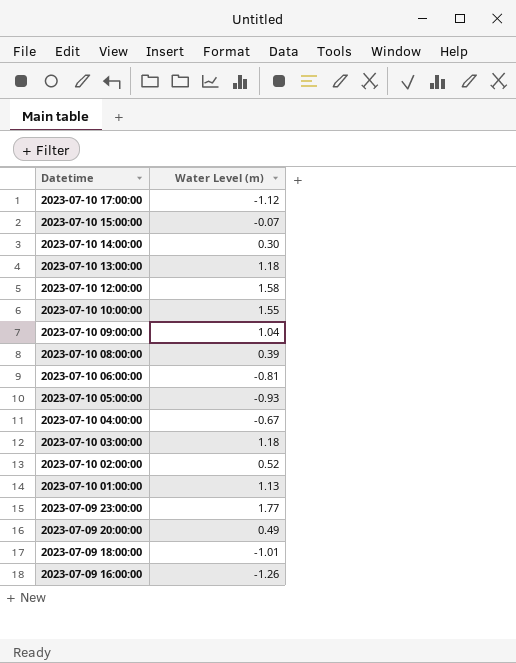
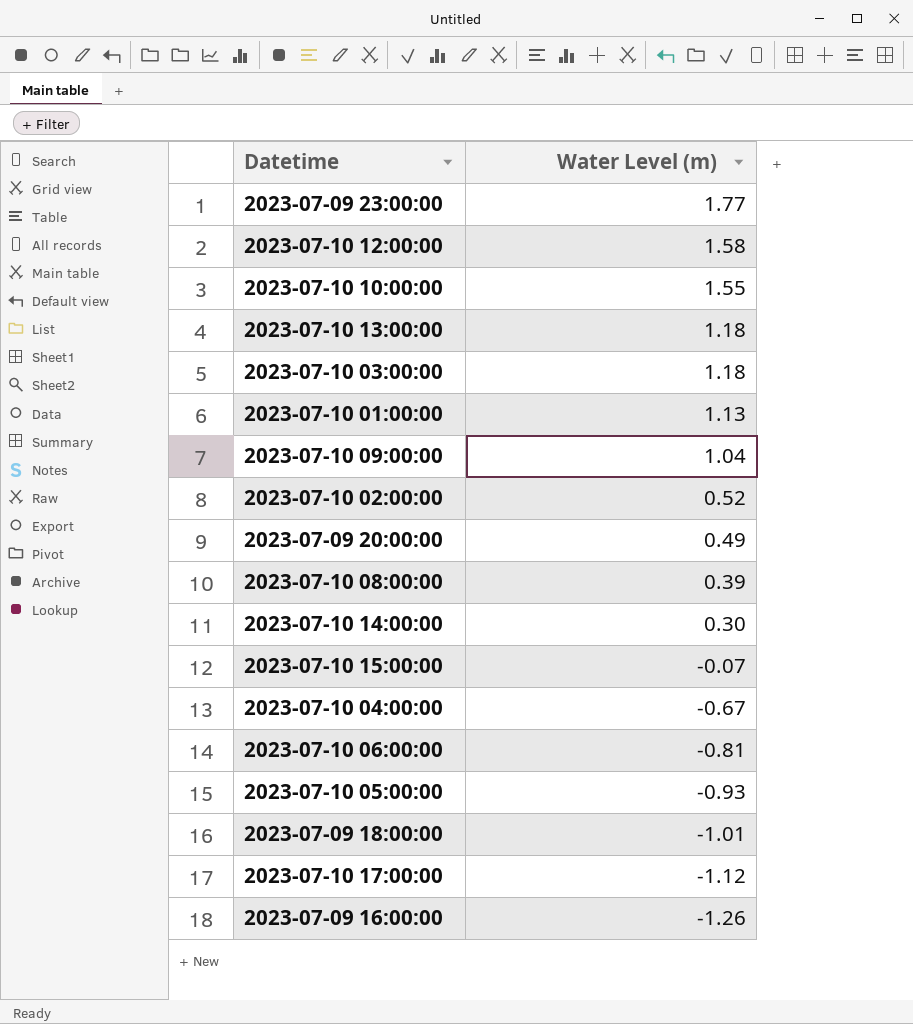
row order: Datetime descending -> Water Level (m) descending

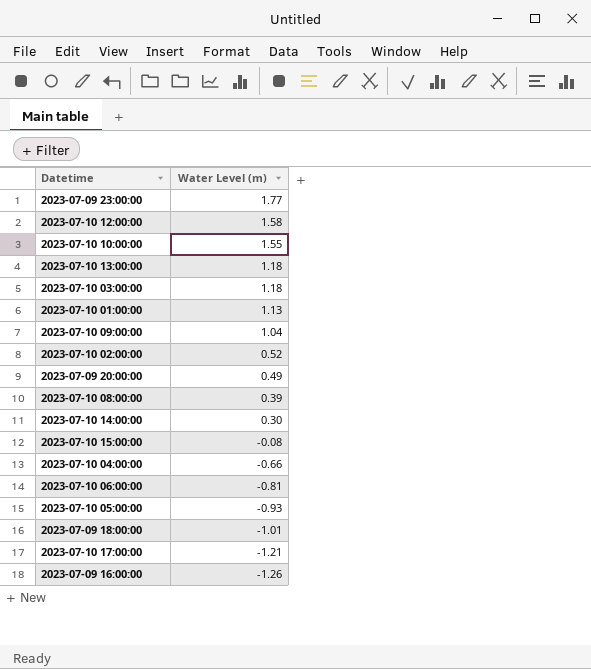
2023-07-10 15:00:00 | Water Level (m): -0.07 -> -0.08
2023-07-10 04:00:00 | Water Level (m): -0.67 -> -0.66
2023-07-10 17:00:00 | Water Level (m): -1.12 -> -1.21

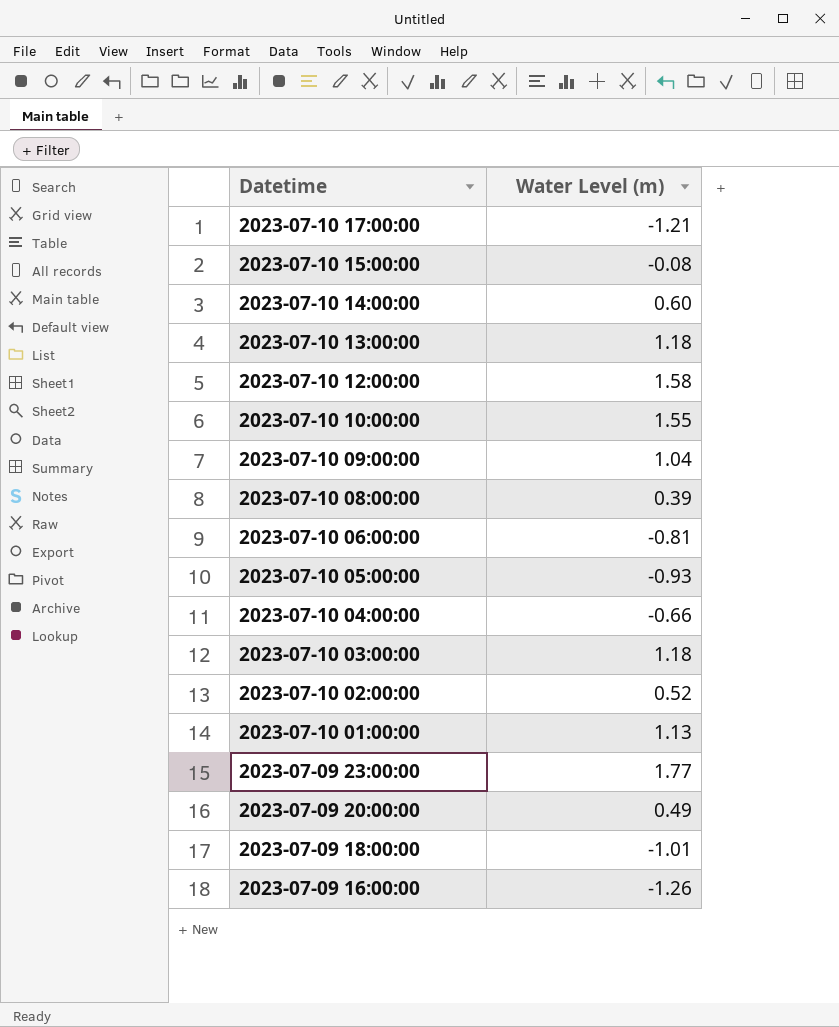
row order: Water Level (m) descending -> Datetime descending
2023-07-10 14:00:00 | Water Level (m): 0.30 -> 0.60

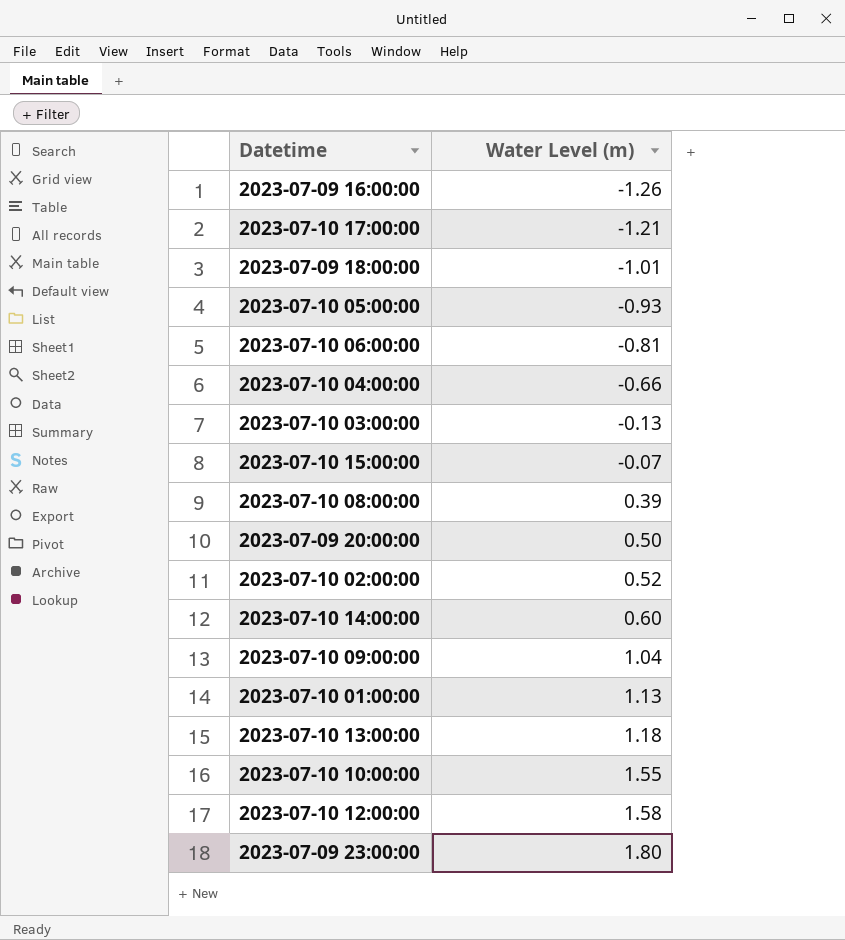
row order: Datetime descending -> Water Level (m) ascending
2023-07-10 03:00:00 | Water Level (m): 1.18 -> -0.13
2023-07-10 15:00:00 | Water Level (m): -0.08 -> -0.07
2023-07-09 20:00:00 | Water Level (m): 0.49 -> 0.50
2023-07-09 23:00:00 | Water Level (m): 1.77 -> 1.80

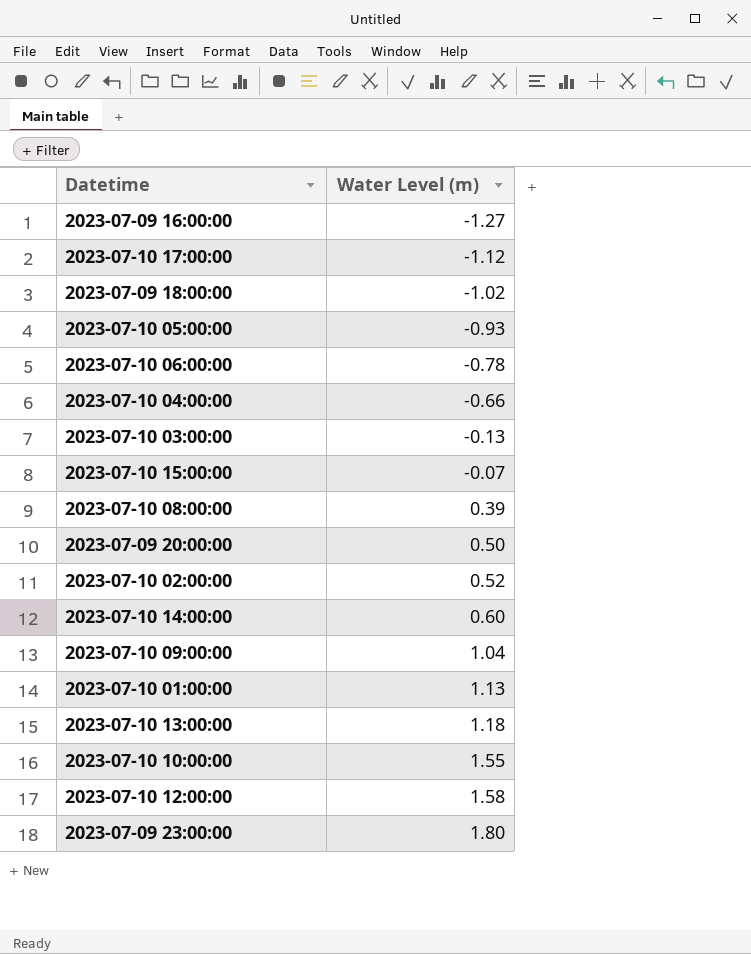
2023-07-09 16:00:00 | Water Level (m): -1.26 -> -1.27
2023-07-10 17:00:00 | Water Level (m): -1.21 -> -1.12
2023-07-09 18:00:00 | Water Level (m): -1.01 -> -1.02
2023-07-10 06:00:00 | Water Level (m): -0.81 -> -0.78

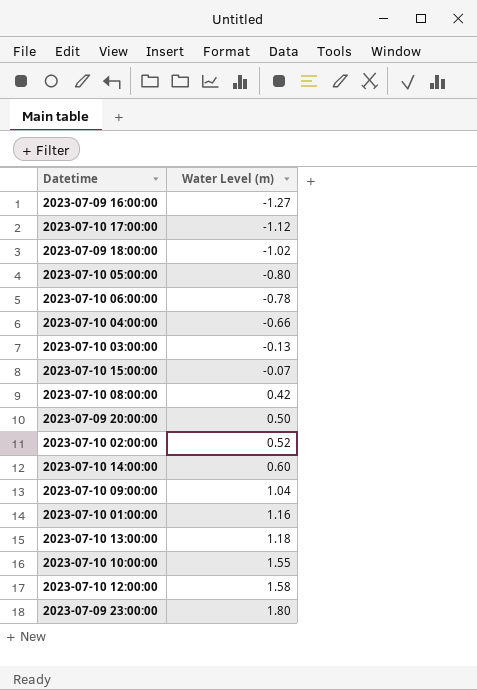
2023-07-10 05:00:00 | Water Level (m): -0.93 -> -0.80
2023-07-10 08:00:00 | Water Level (m): 0.39 -> 0.42
2023-07-10 01:00:00 | Water Level (m): 1.13 -> 1.16

